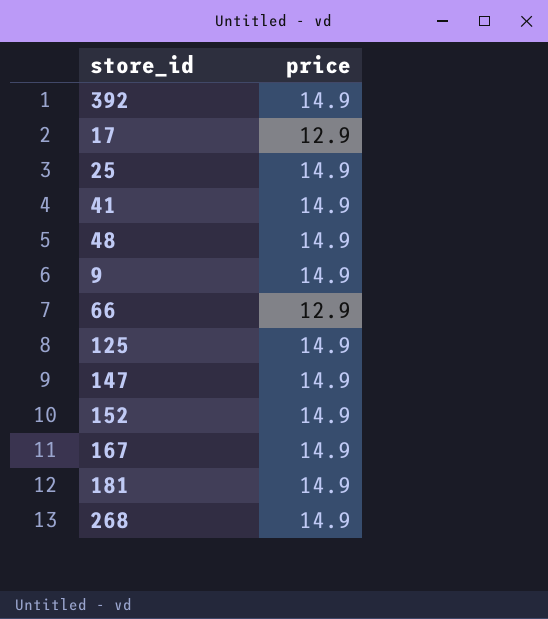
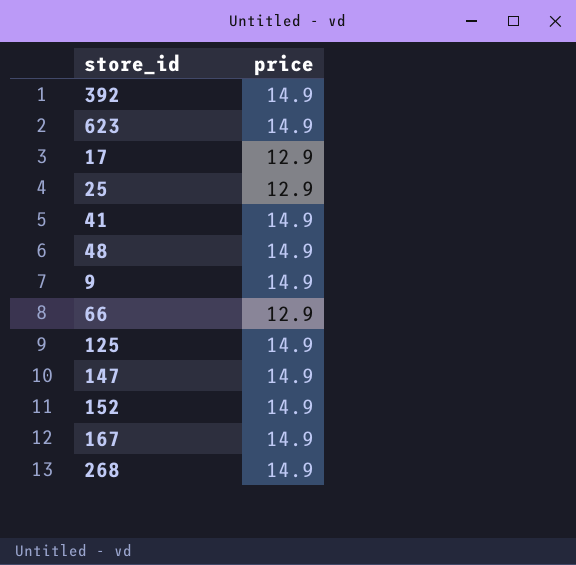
row 181: 14.9 -> none
row 623: none -> 14.9
25 | price: 14.9 -> 12.9

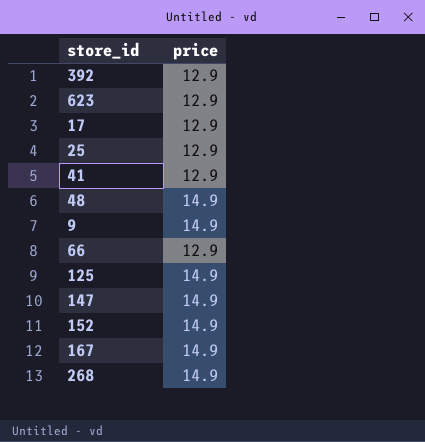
392 | price: 14.9 -> 12.9
623 | price: 14.9 -> 12.9
41 | price: 14.9 -> 12.9

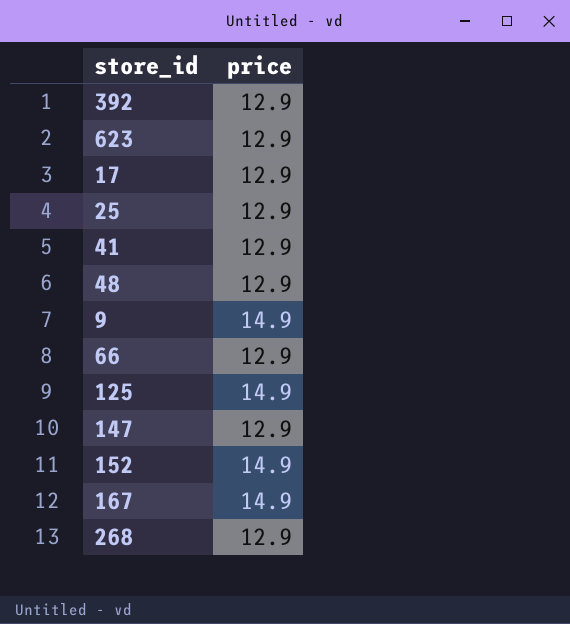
48 | price: 14.9 -> 12.9
147 | price: 14.9 -> 12.9
268 | price: 14.9 -> 12.9

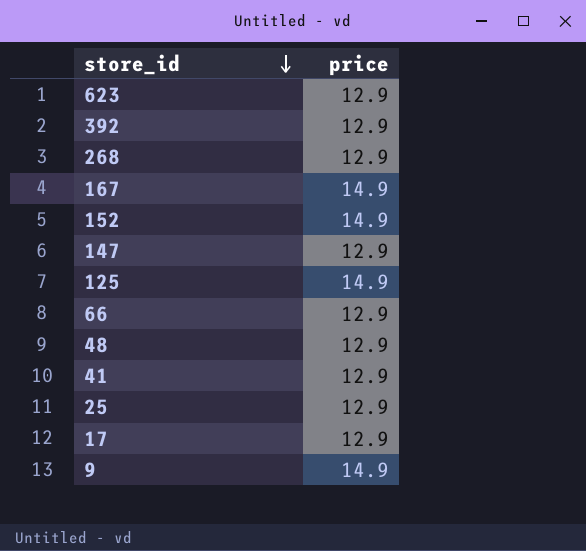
row order: none -> store_id descending

